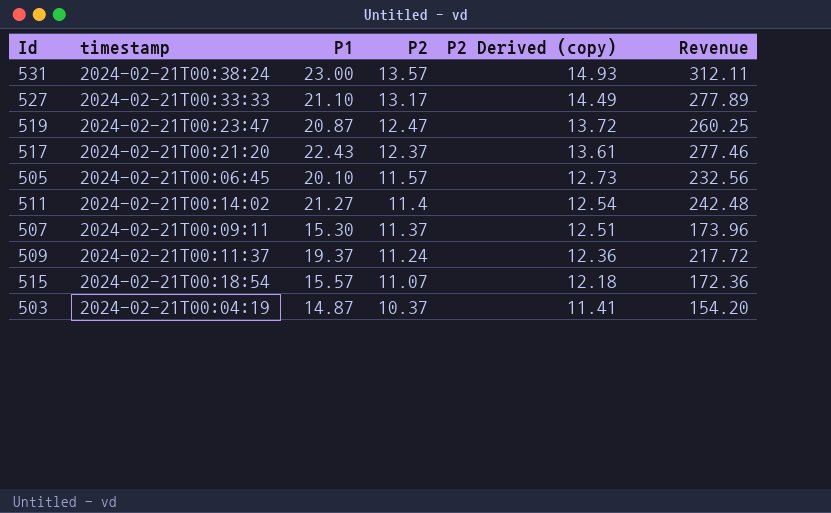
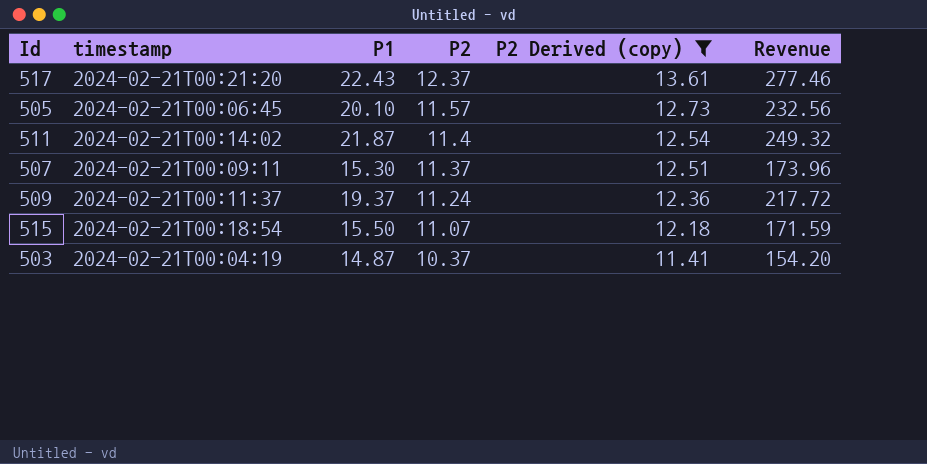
filter: none -> P2 Derived (copy) <= 13.61
511 | P1: 21.27 -> 21.87
511 | Revenue: 242.48 -> 249.32
515 | P1: 15.57 -> 15.50
515 | Revenue: 172.36 -> 171.59

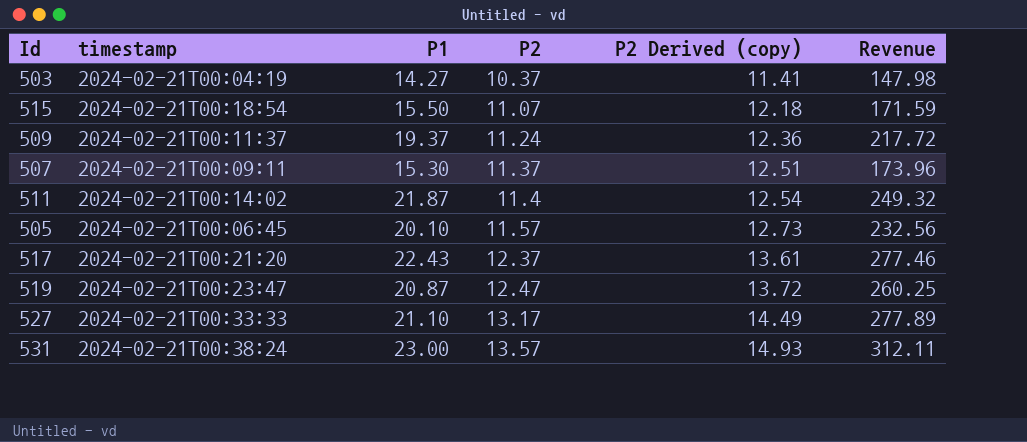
filter: P2 Derived (copy) <= 13.61 -> none
row order: P2 descending -> P2 ascending
503 | P1: 14.87 -> 14.27
503 | Revenue: 154.20 -> 147.98

